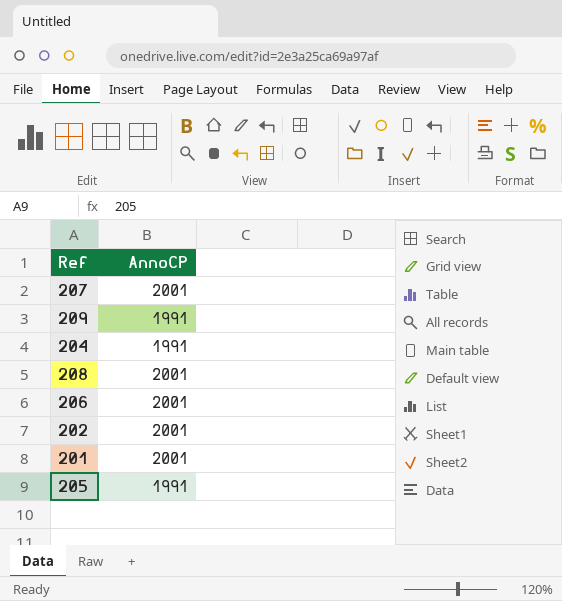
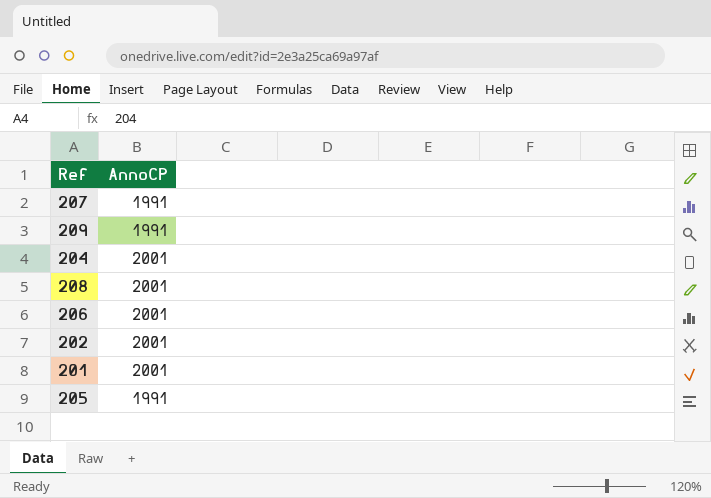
207 | AnnoCP: 2001 -> 1991
204 | AnnoCP: 1991 -> 2001

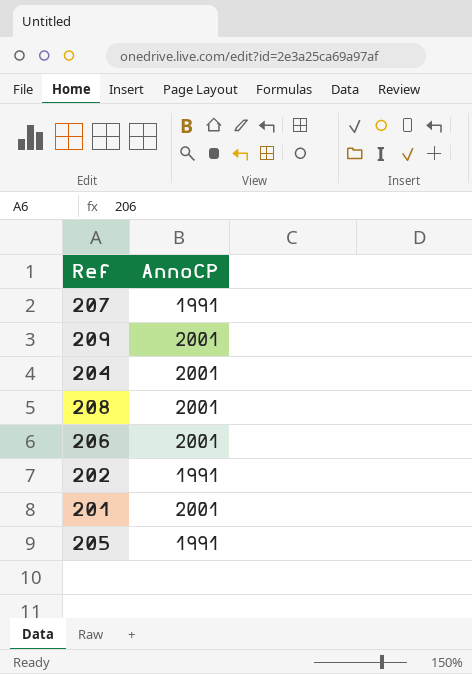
209 | AnnoCP: 1991 -> 2001
202 | AnnoCP: 2001 -> 1991

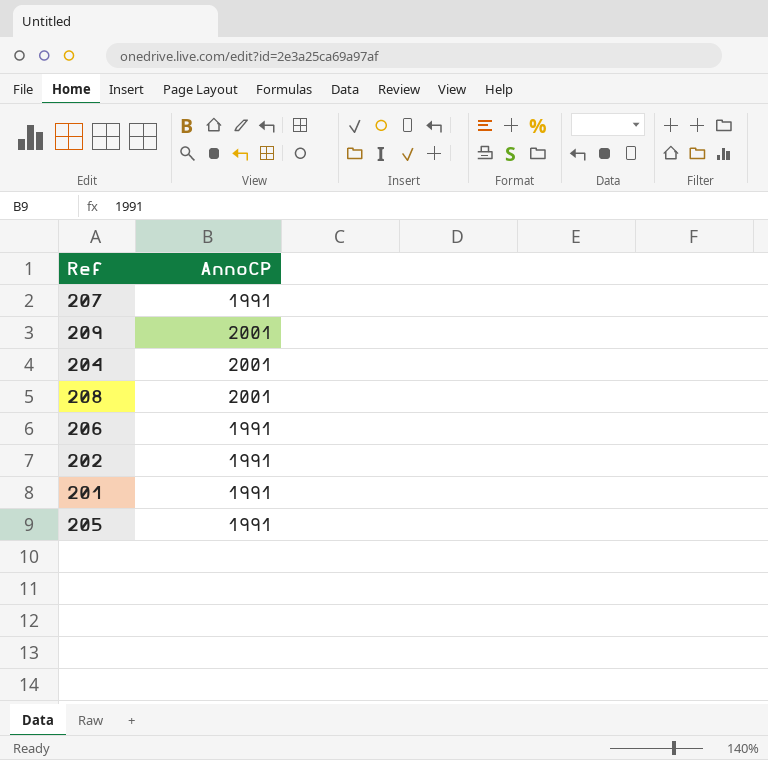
206 | AnnoCP: 2001 -> 1991
201 | AnnoCP: 2001 -> 1991

